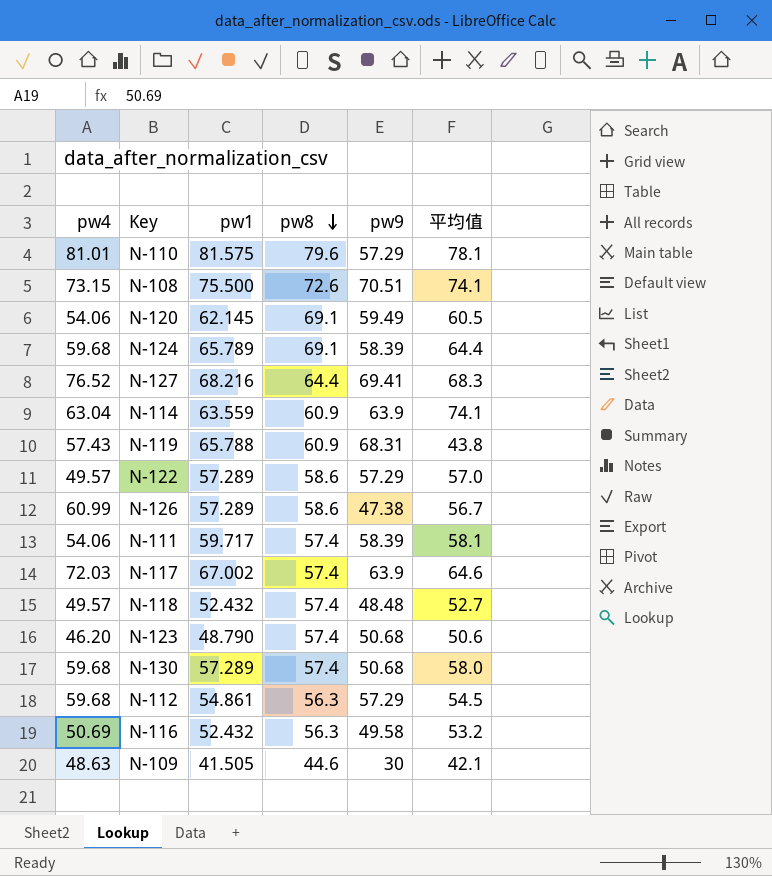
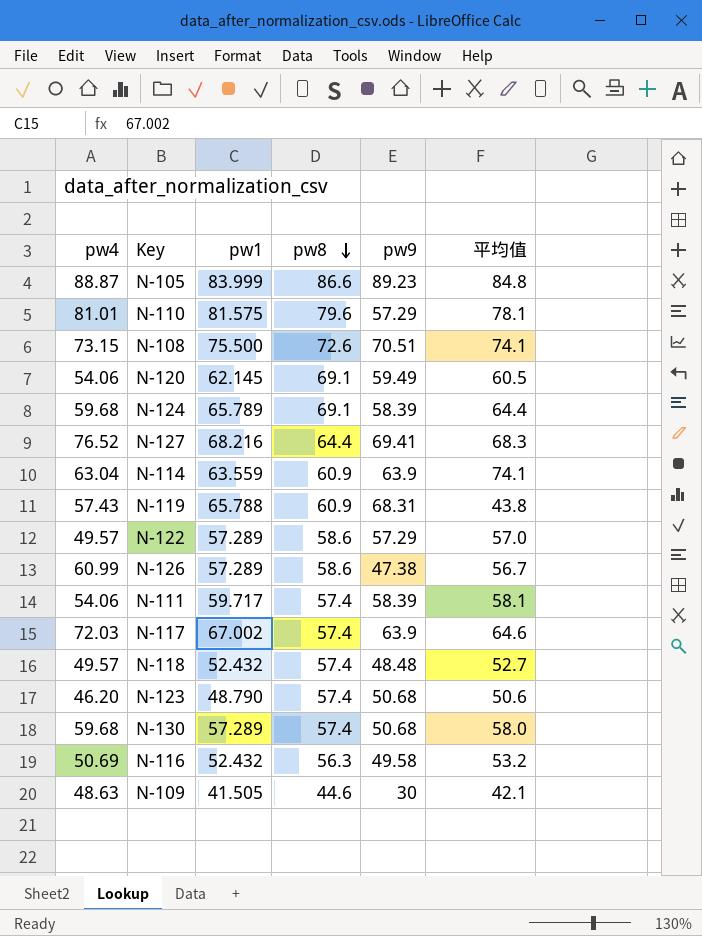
row N-112: 59.68 | 54.861 | 56.3 | 57.29 | 54.5 -> none
row N-105: none -> 88.87 | 83.999 | 86.6 | 89.23 | 84.8

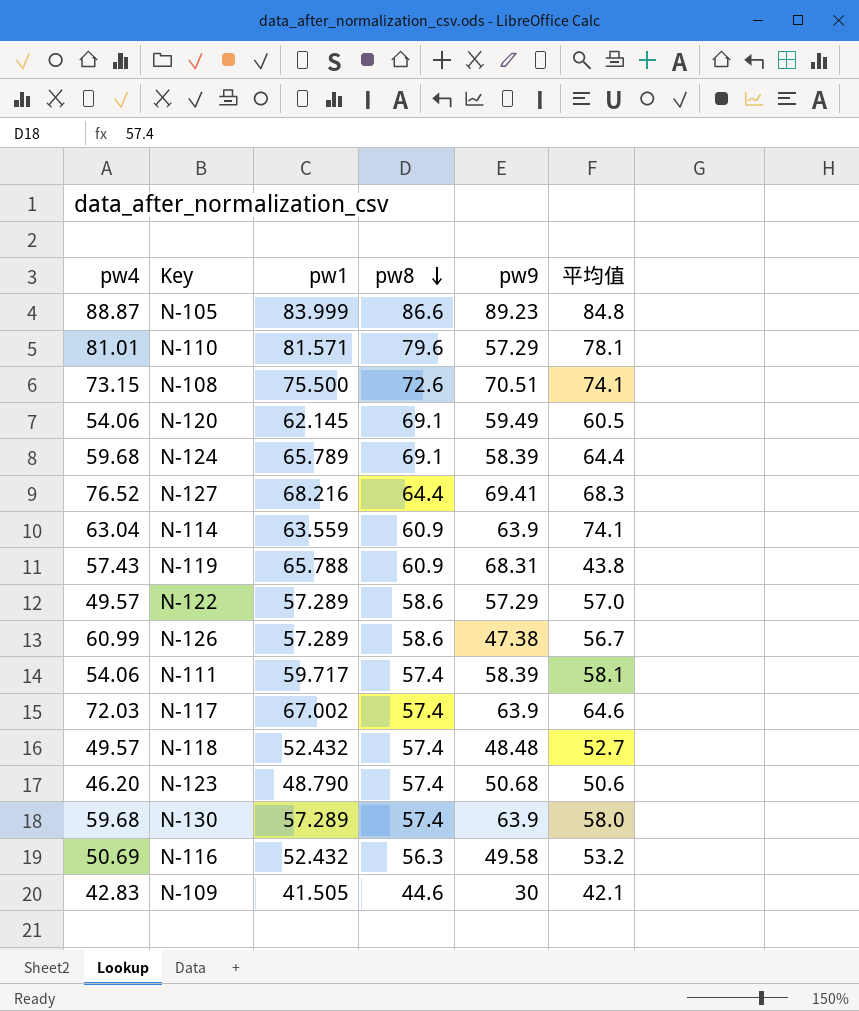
N-110 | pw1: 81.575 -> 81.571
N-130 | pw9: 50.68 -> 63.9
N-109 | pw4: 48.63 -> 42.83

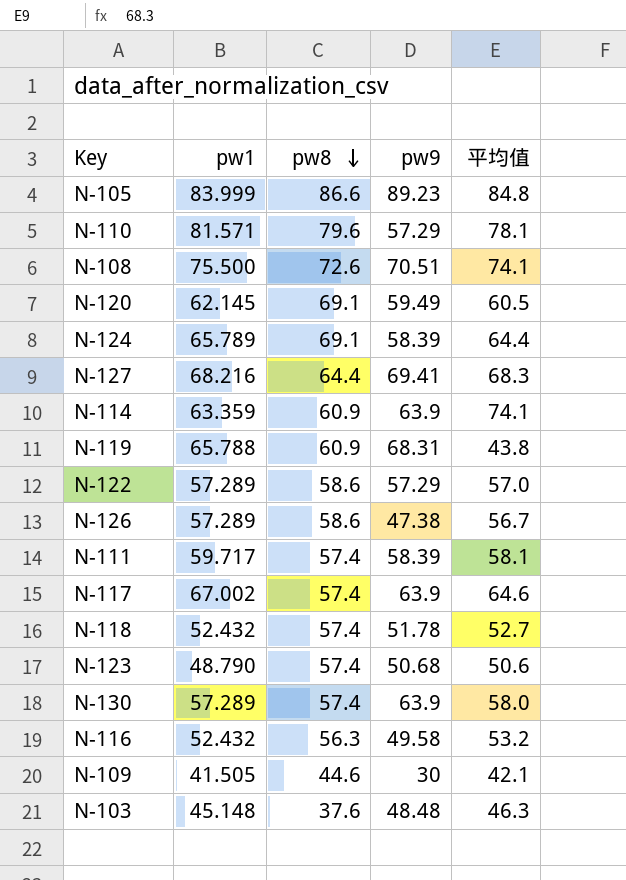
column pw4 | position: 1 -> none
N-114 | pw1: 63.559 -> 63.359
N-118 | pw9: 48.48 -> 51.78
row N-103: none -> 45.148 | 37.6 | 48.48 | 46.3

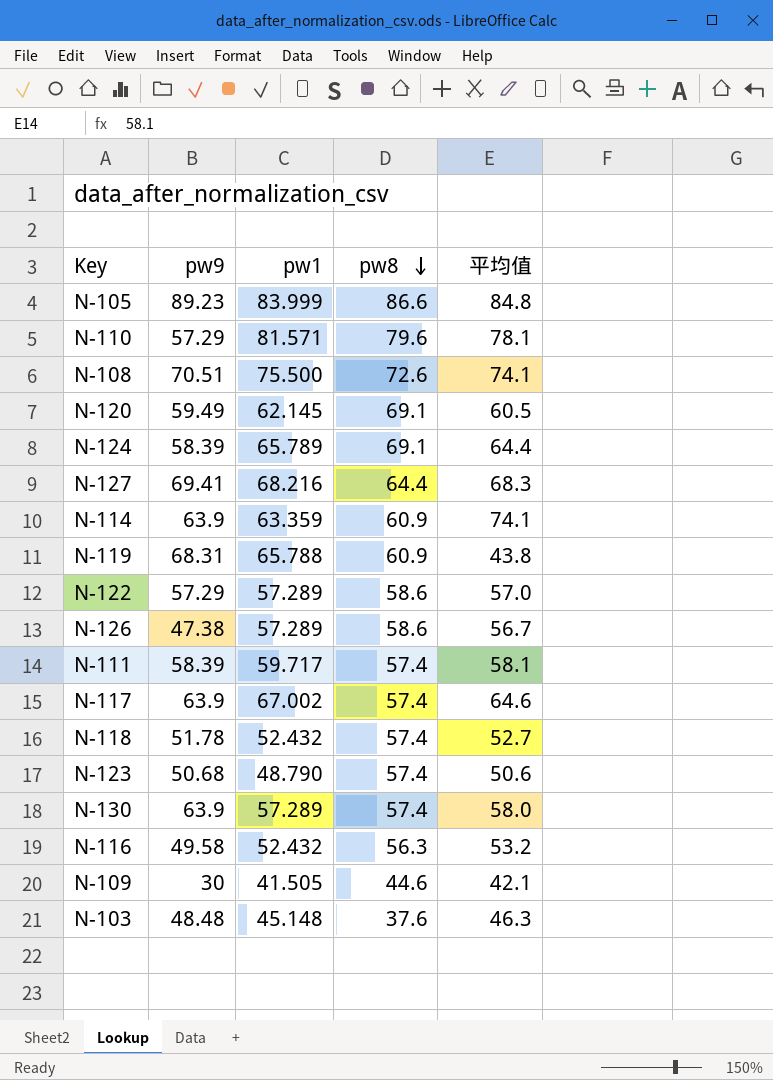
column pw9 | position: 4 -> 2

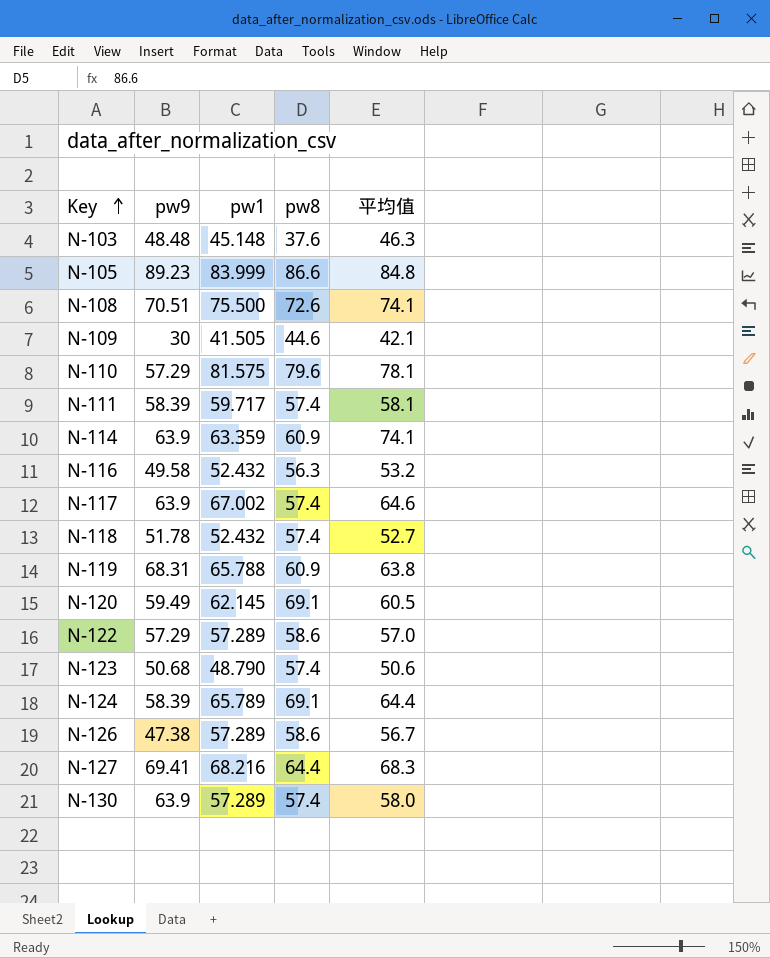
row order: pw8 descending -> Key ascending
N-110 | pw1: 81.571 -> 81.575
N-119 | 平均值: 43.8 -> 63.8

